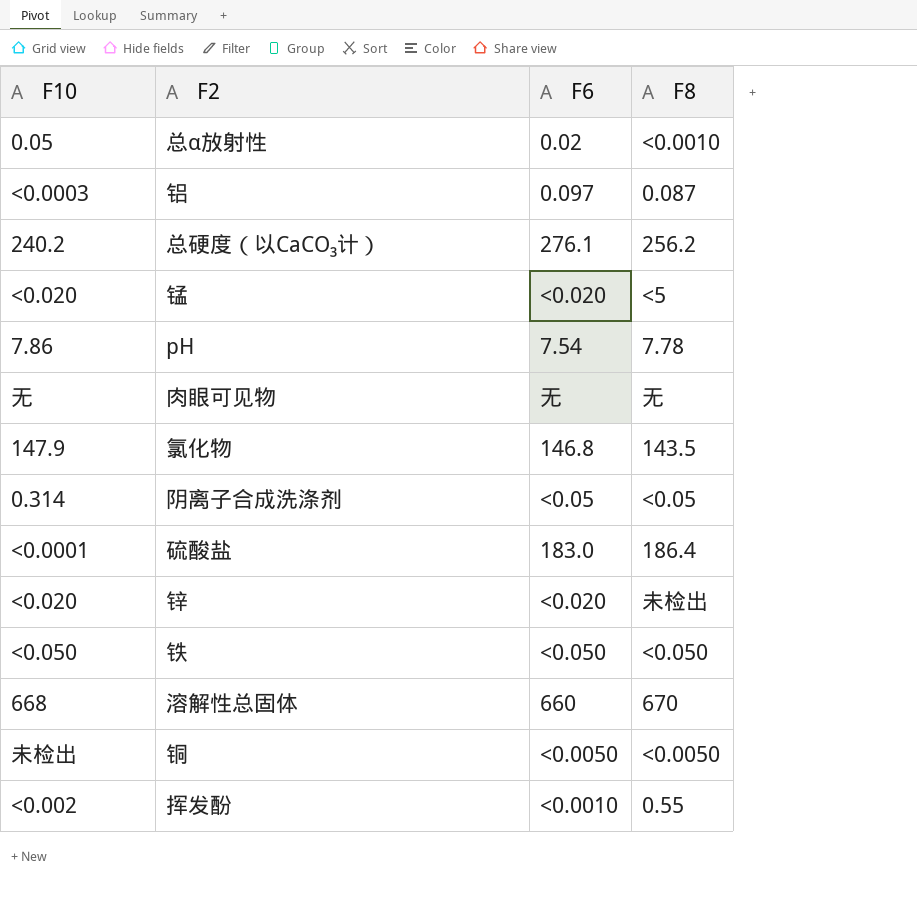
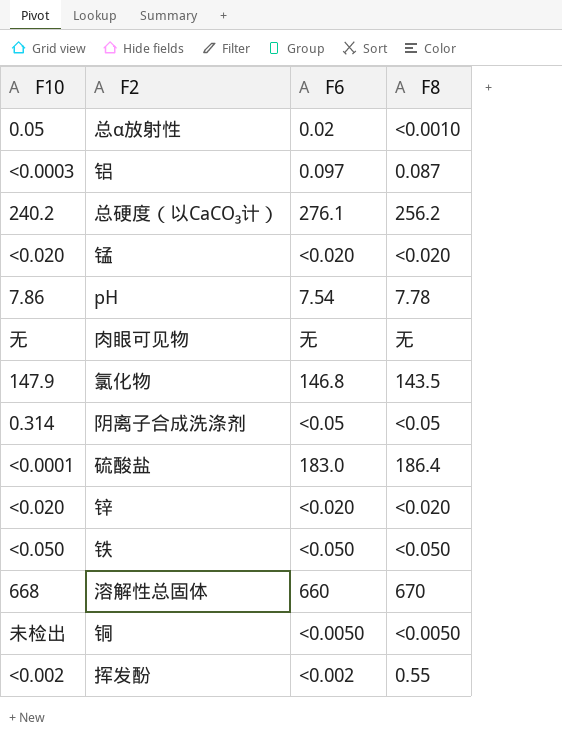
锰 | F8: <5 -> <0.020
锌 | F8: 未检出 -> <0.020
挥发酚 | F6: <0.0010 -> <0.002

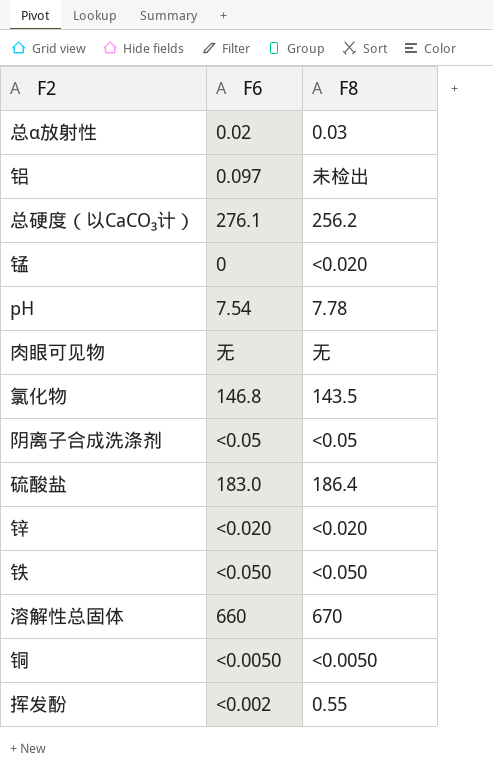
column F10 | position: 1 -> none
总α放射性 | F8: <0.0010 -> 0.03
铝 | F8: 0.087 -> 未检出
锰 | F6: <0.020 -> 0

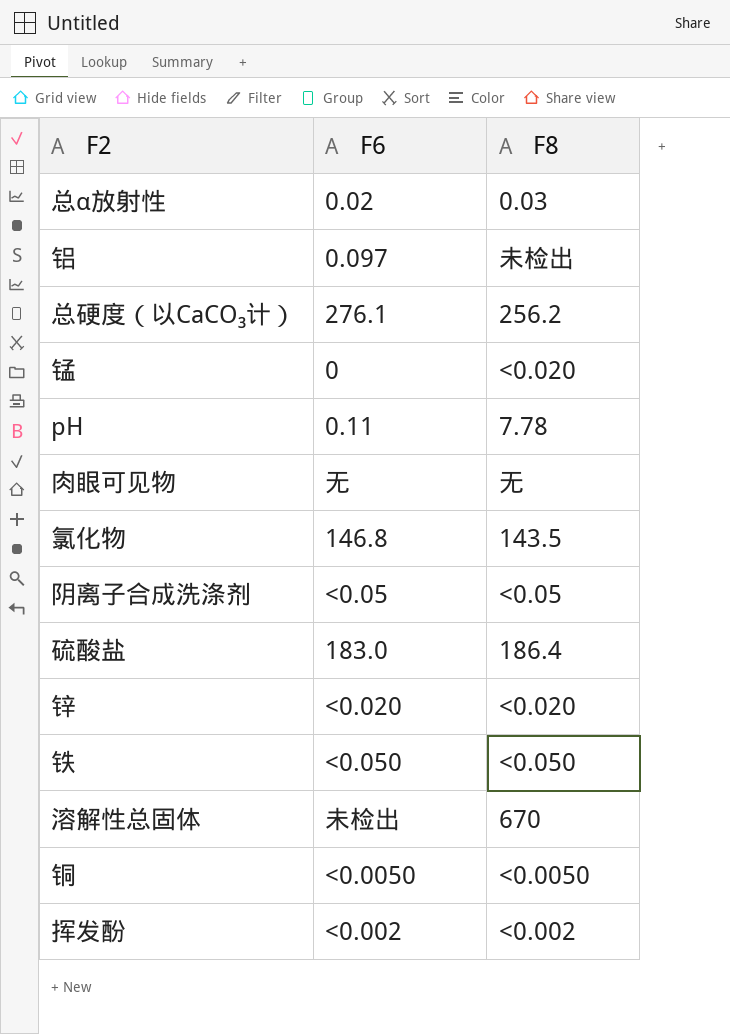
pH | F6: 7.54 -> 0.11
溶解性总固体 | F6: 660 -> 未检出
挥发酚 | F8: 0.55 -> <0.002

